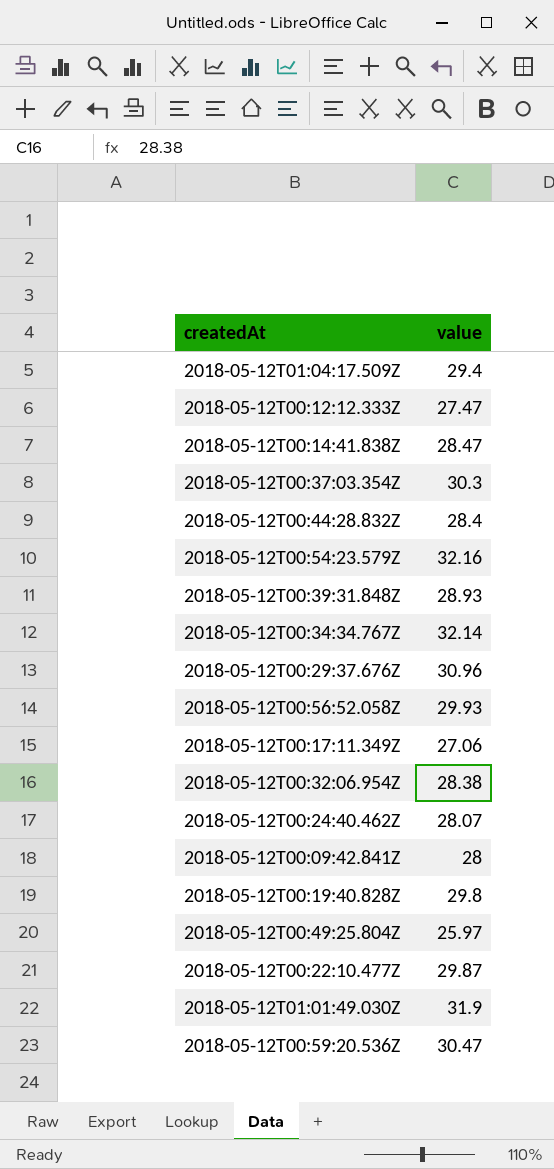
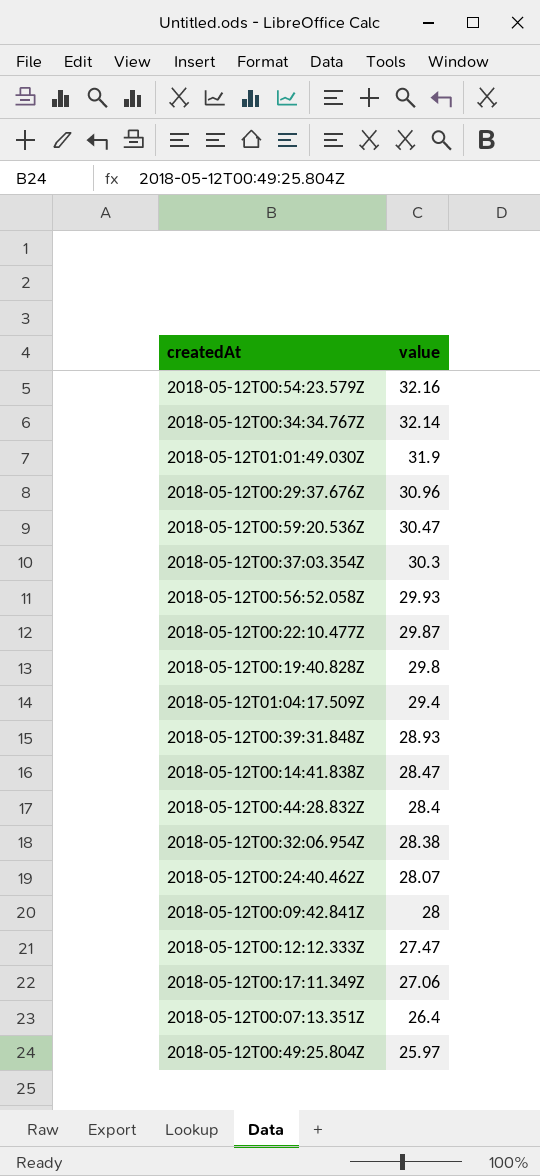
row order: none -> value descending
row 2018-05-12T00:07:13.351Z: none -> 26.4

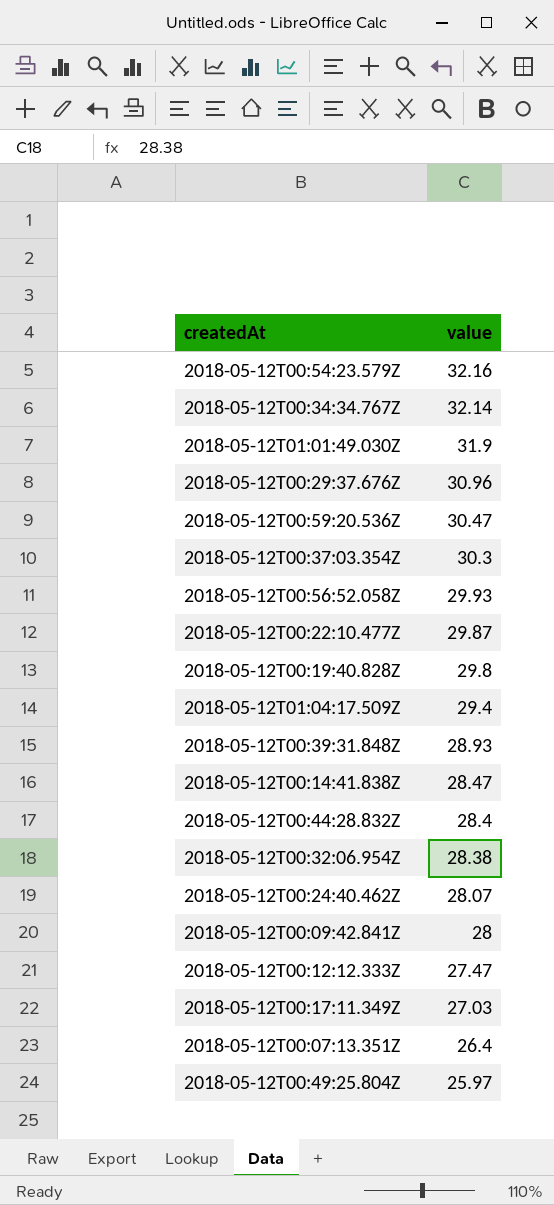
2018-05-12T00:17:11.349Z | value: 27.06 -> 27.03

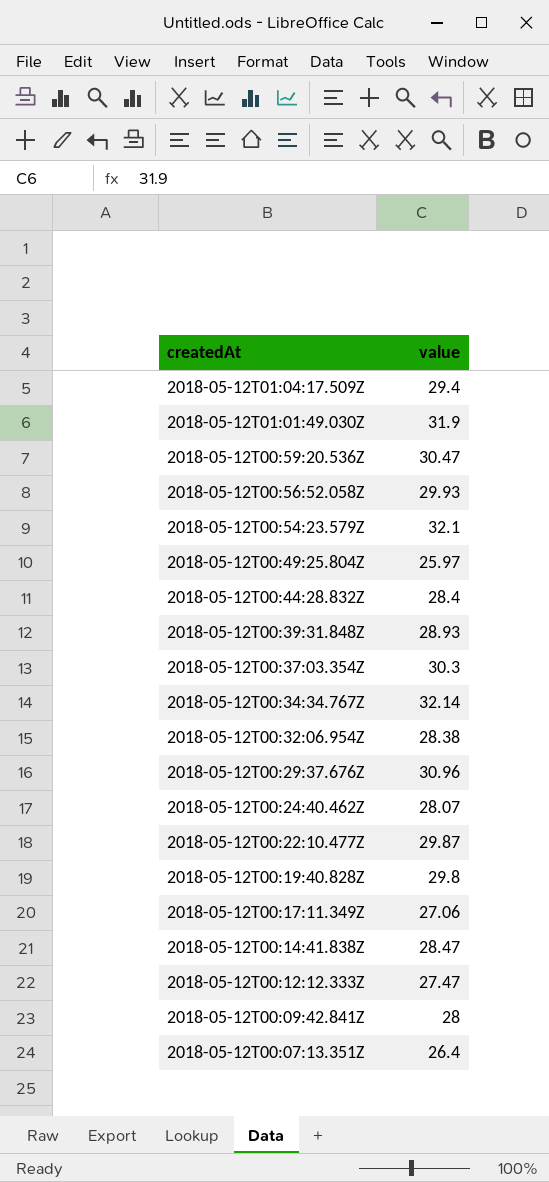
row order: value descending -> createdAt descending
2018-05-12T00:54:23.579Z | value: 32.16 -> 32.1
2018-05-12T00:17:11.349Z | value: 27.03 -> 27.06

